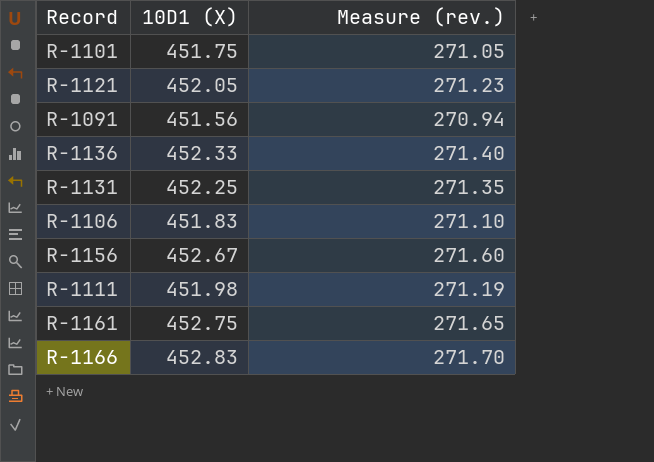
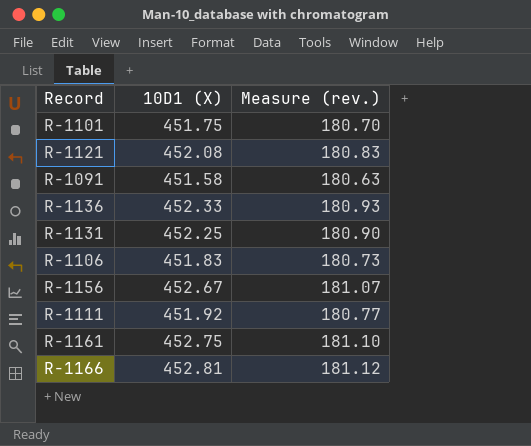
column Measure (rev.) | formula: [10D1 (X)] * 0.6 -> [10D1 (X)] * 0.4
R-1121 | 10D1 (X): 452.05 -> 452.08
R-1091 | 10D1 (X): 451.56 -> 451.58
R-1111 | 10D1 (X): 451.98 -> 451.92
R-1166 | 10D1 (X): 452.83 -> 452.81

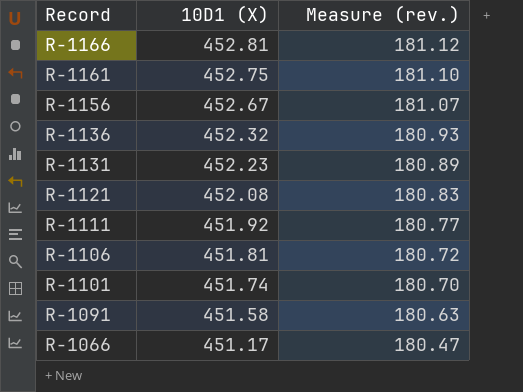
row order: none -> Record descending
R-1136 | 10D1 (X): 452.33 -> 452.32
R-1131 | 10D1 (X): 452.25 -> 452.23
R-1131 | Measure (rev.): 180.90 -> 180.89
R-1106 | 10D1 (X): 451.83 -> 451.81
R-1106 | Measure (rev.): 180.73 -> 180.72
R-1101 | 10D1 (X): 451.75 -> 451.74
row R-1066: none -> 451.17 | 180.47

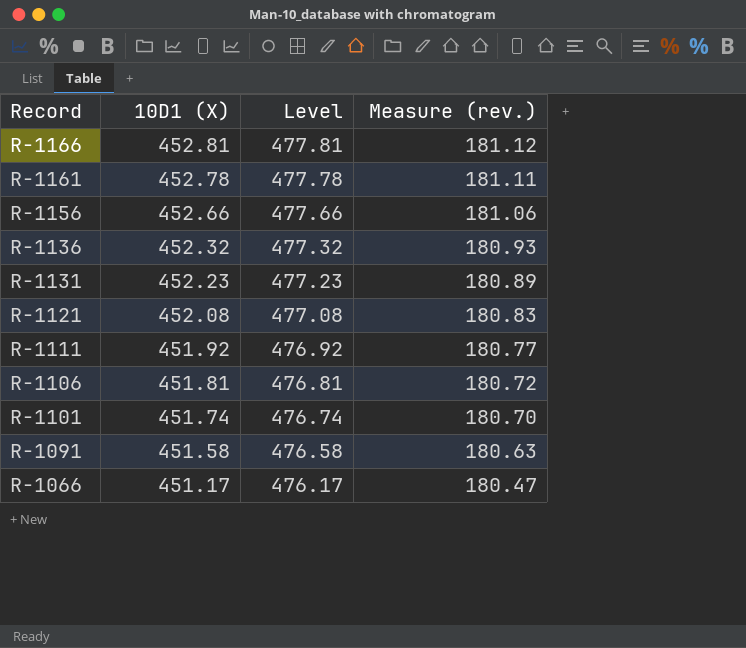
column Level | formula: none -> [10D1 (X)] + 25
R-1161 | 10D1 (X): 452.75 -> 452.78
R-1161 | Measure (rev.): 181.10 -> 181.11
R-1156 | 10D1 (X): 452.67 -> 452.66
R-1156 | Measure (rev.): 181.07 -> 181.06

